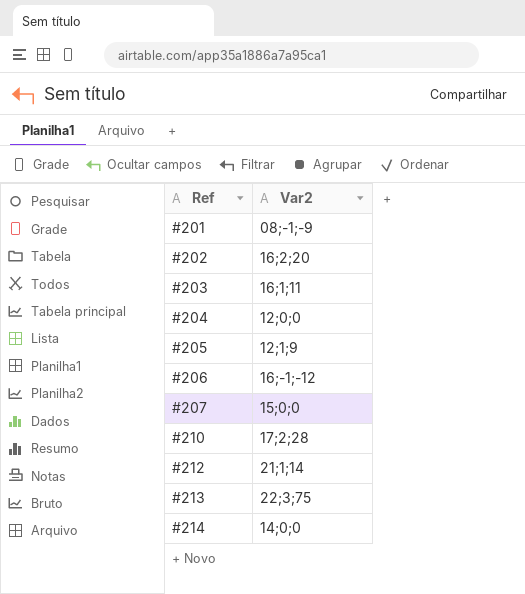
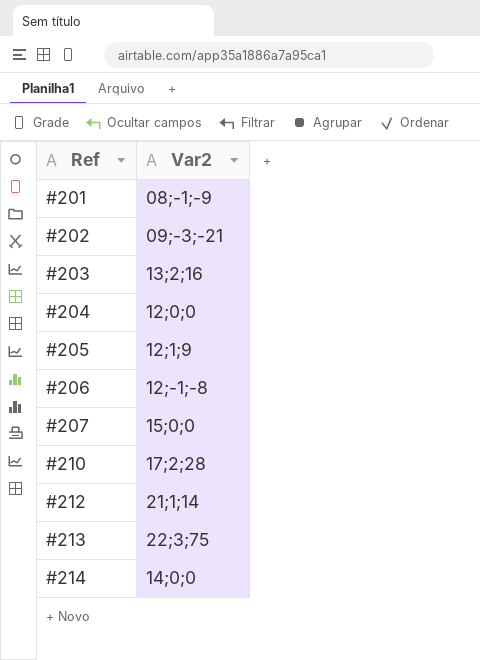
#202 | Var2: 16;2;20 -> 09;-3;-21
#203 | Var2: 16;1;11 -> 13;2;16
#206 | Var2: 16;-1;-12 -> 12;-1;-8

